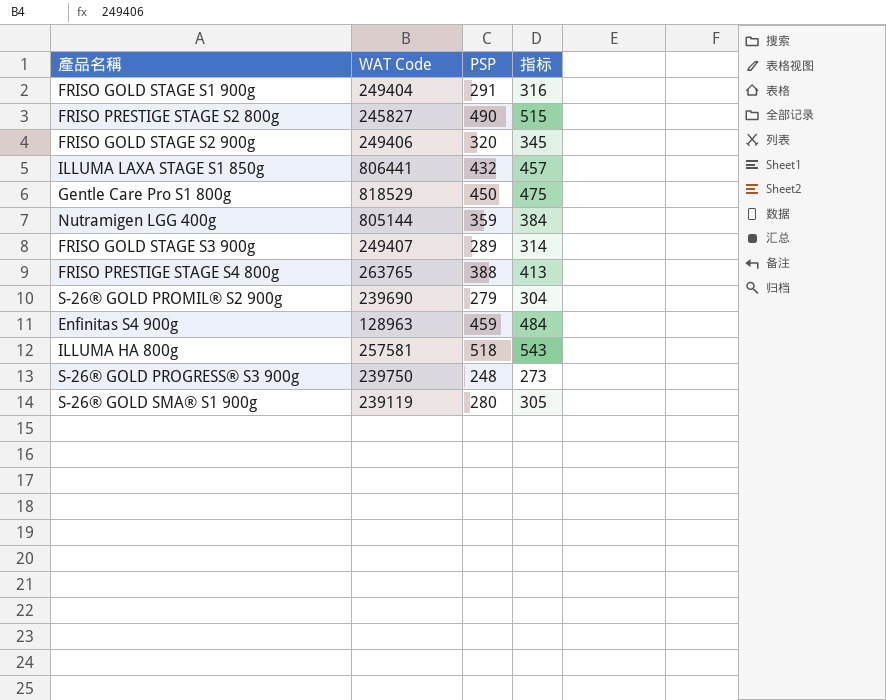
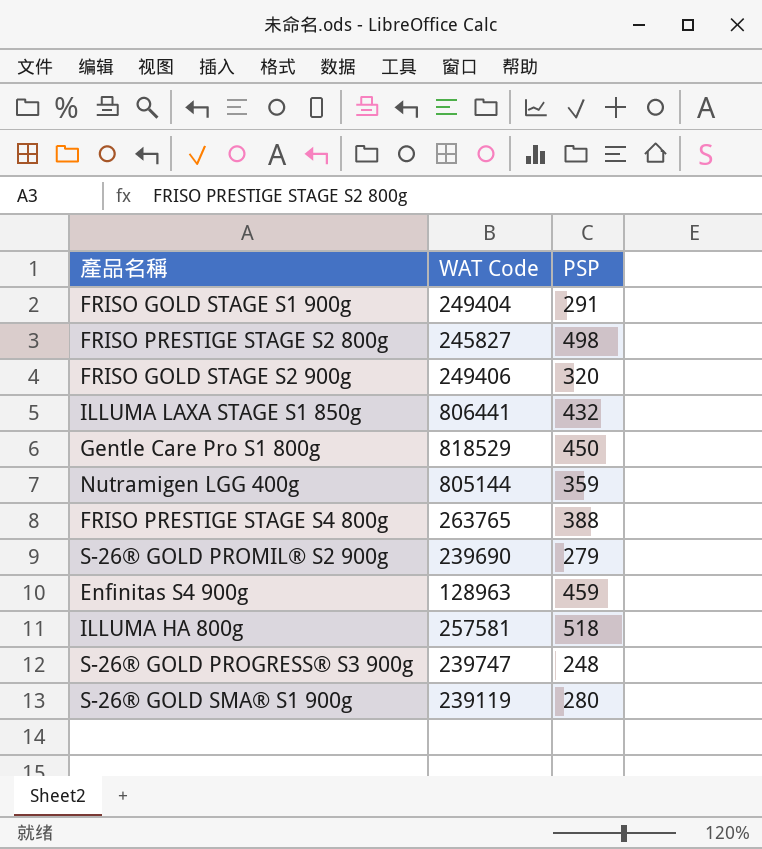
column 指标 | formula: [PSP] + 25 -> none
row FRISO GOLD STAGE S3 900g: 249407 | 289 | 314 -> none
FRISO PRESTIGE STAGE S2 800g | PSP: 490 -> 498
S-26® GOLD PROGRESS® S3 900g | WAT Code: 239750 -> 239747

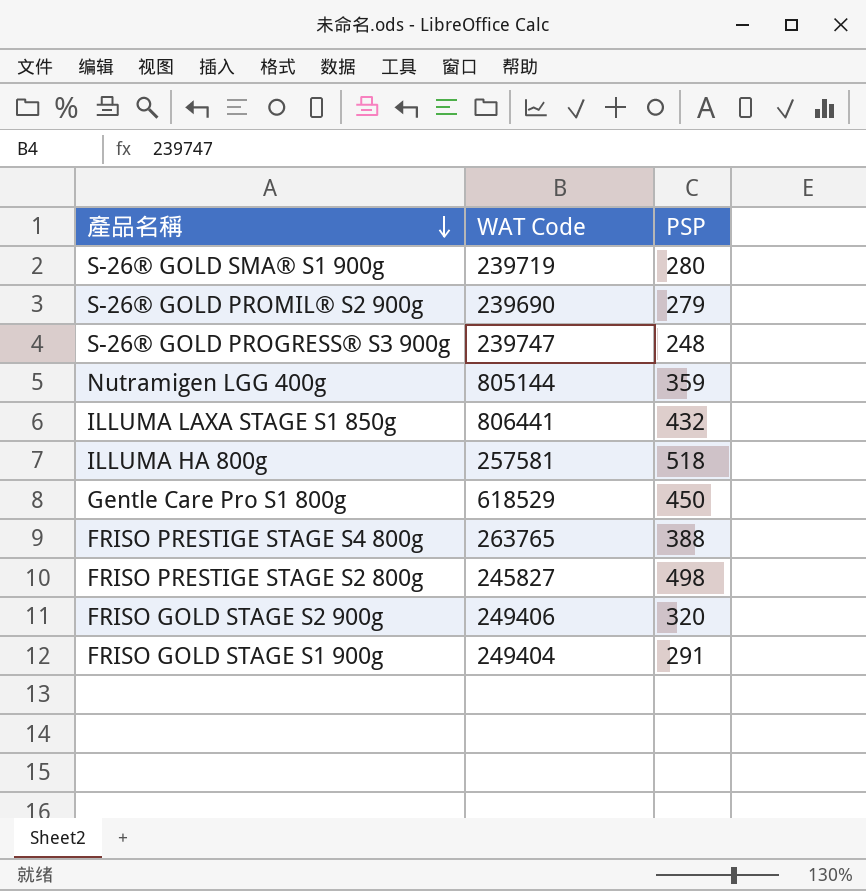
row order: none -> 產品名稱 descending
row Enfinitas S4 900g: 128963 | 459 -> none
S-26® GOLD SMA® S1 900g | WAT Code: 239119 -> 239719
Gentle Care Pro S1 800g | WAT Code: 818529 -> 618529

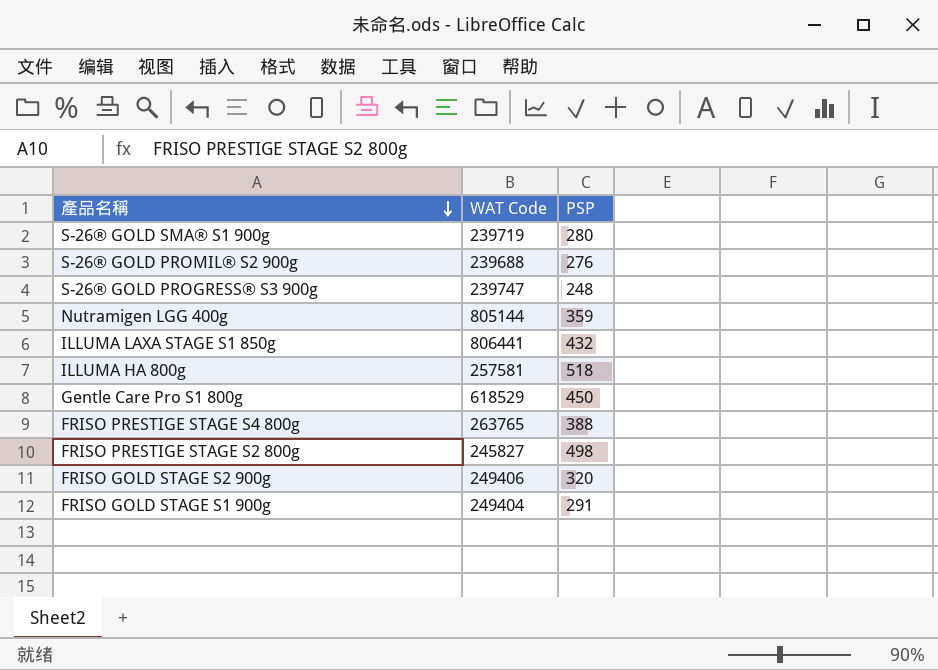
S-26® GOLD PROMIL® S2 900g | WAT Code: 239690 -> 239688
S-26® GOLD PROMIL® S2 900g | PSP: 279 -> 276

